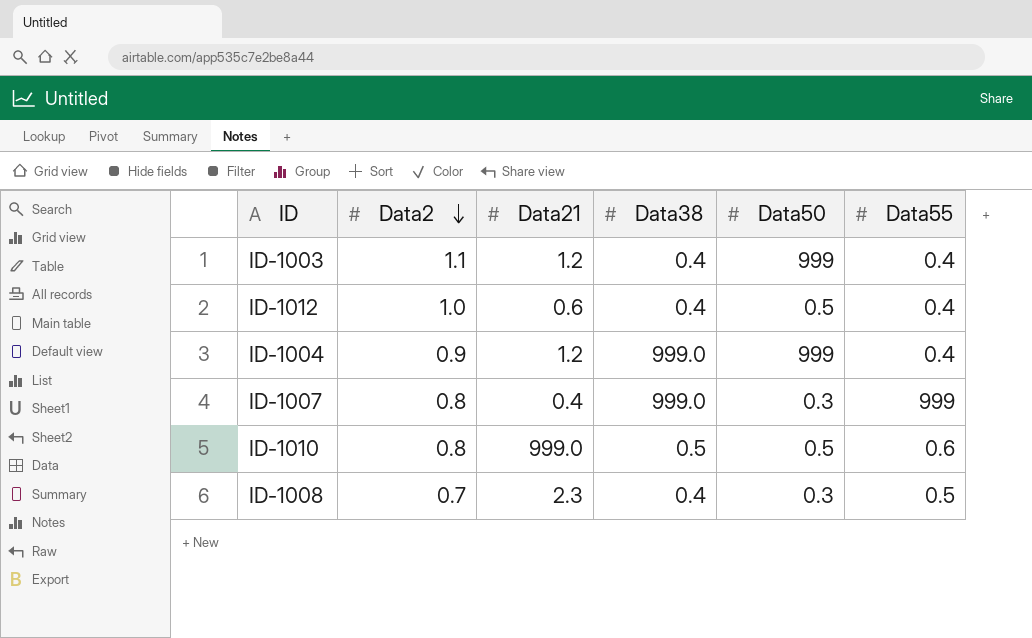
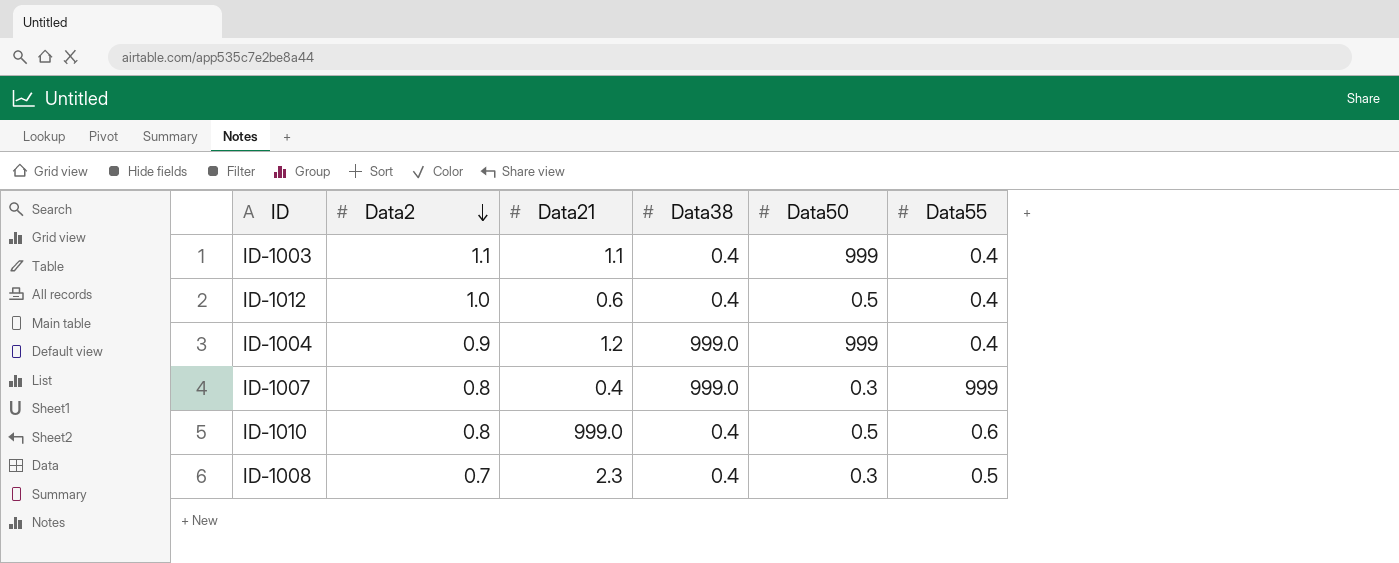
ID-1003 | Data21: 1.2 -> 1.1
ID-1010 | Data38: 0.5 -> 0.4

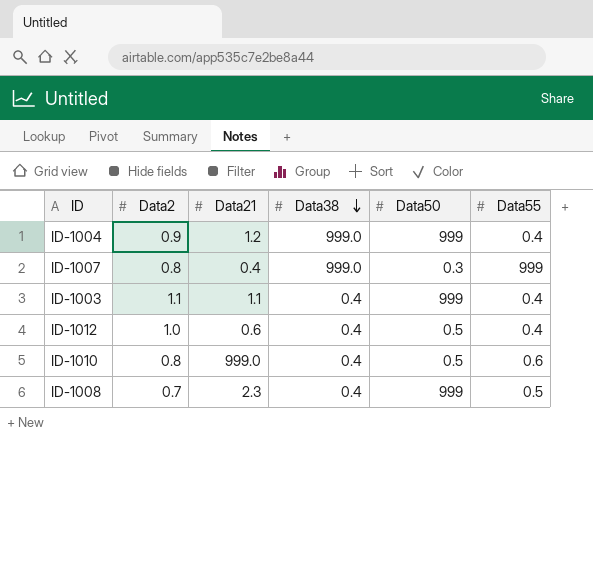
row order: Data2 descending -> Data38 descending
ID-1008 | Data50: 0.3 -> 999

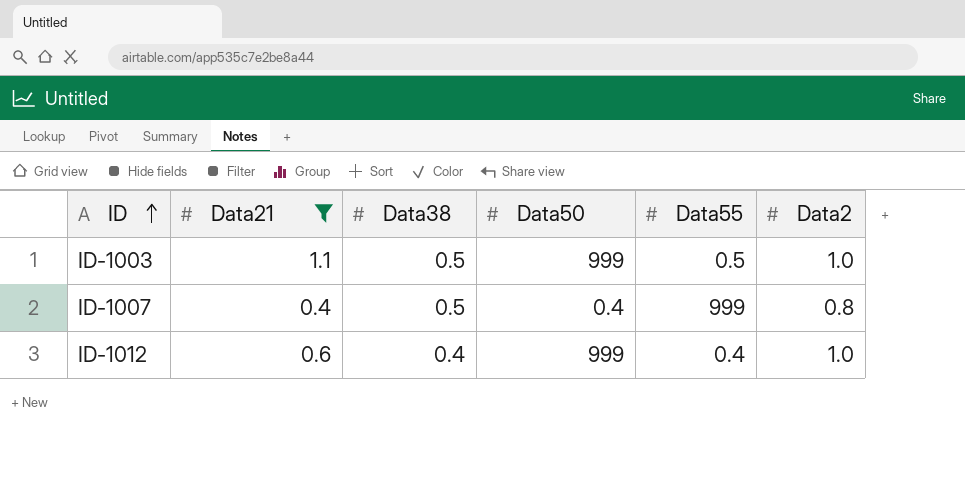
filter: none -> Data21 <= 1.1
row order: Data38 descending -> ID ascending
column Data2 | position: 2 -> 6
ID-1003 | Data38: 0.4 -> 0.5
ID-1003 | Data55: 0.4 -> 0.5
ID-1003 | Data2: 1.1 -> 1.0
ID-1007 | Data38: 999.0 -> 0.5
ID-1007 | Data50: 0.3 -> 0.4
ID-1012 | Data50: 0.5 -> 999

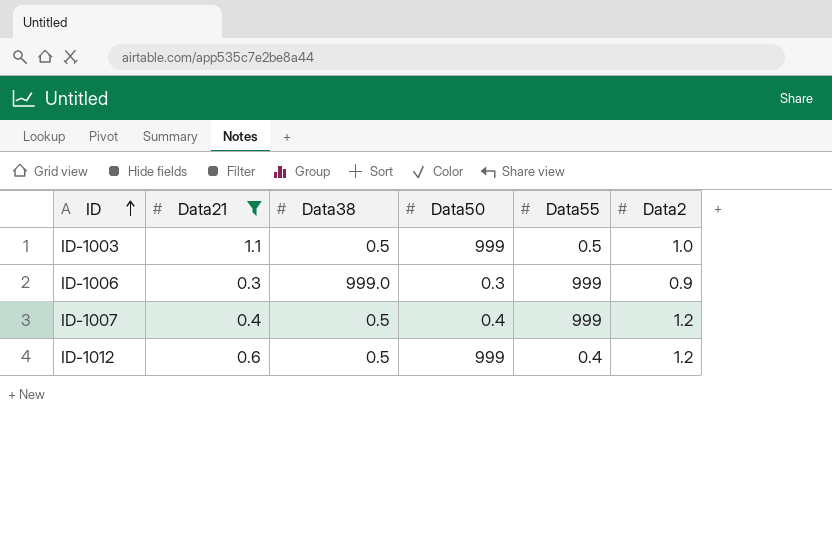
row ID-1006: none -> 0.3 | 999.0 | 0.3 | 999 | 0.9
ID-1007 | Data2: 0.8 -> 1.2
ID-1012 | Data38: 0.4 -> 0.5
ID-1012 | Data2: 1.0 -> 1.2

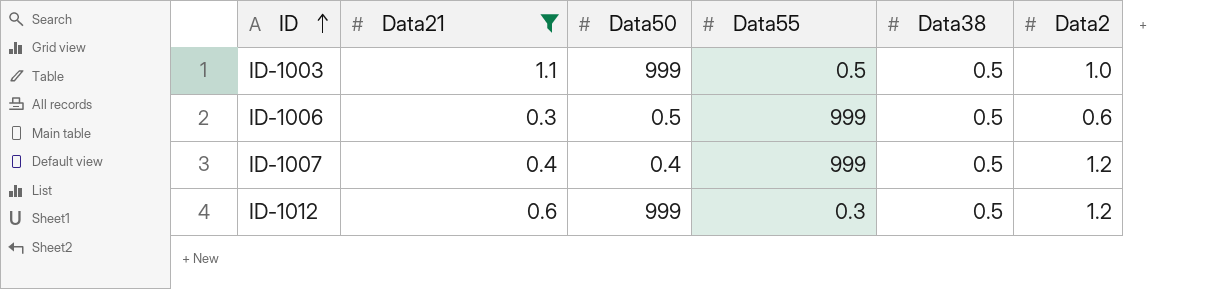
column Data38 | position: 3 -> 5
ID-1006 | Data50: 0.3 -> 0.5
ID-1006 | Data38: 999.0 -> 0.5
ID-1006 | Data2: 0.9 -> 0.6
ID-1012 | Data55: 0.4 -> 0.3

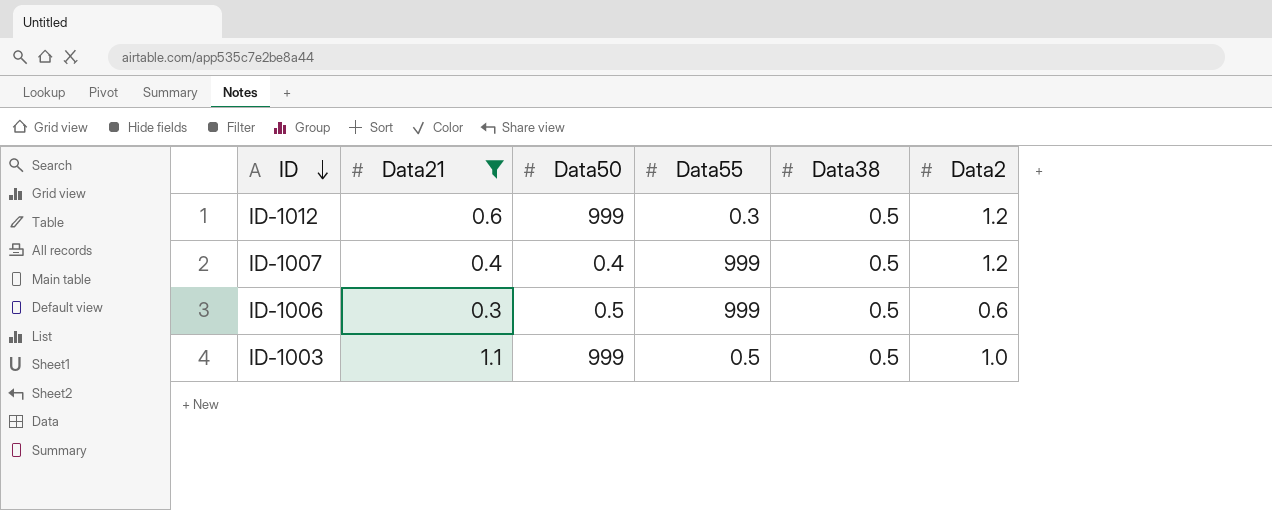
row order: ID ascending -> ID descending

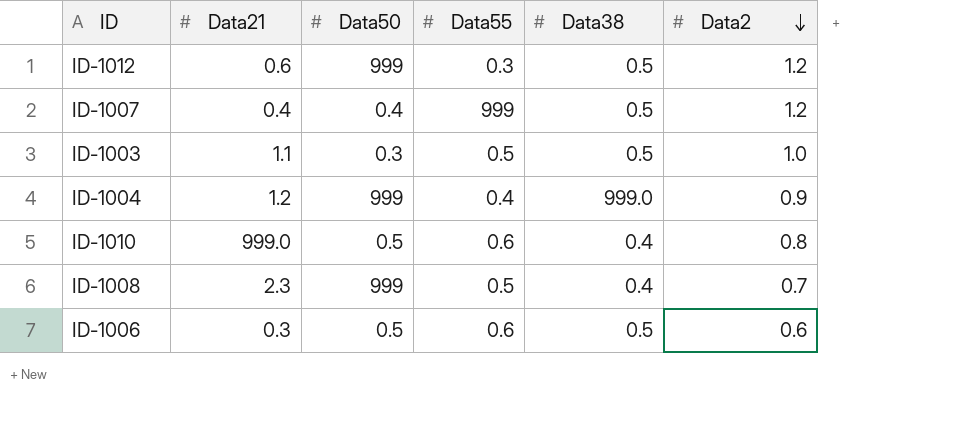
filter: Data21 <= 1.1 -> none
row order: ID descending -> Data2 descending
ID-1003 | Data50: 999 -> 0.3
ID-1006 | Data55: 999 -> 0.6

